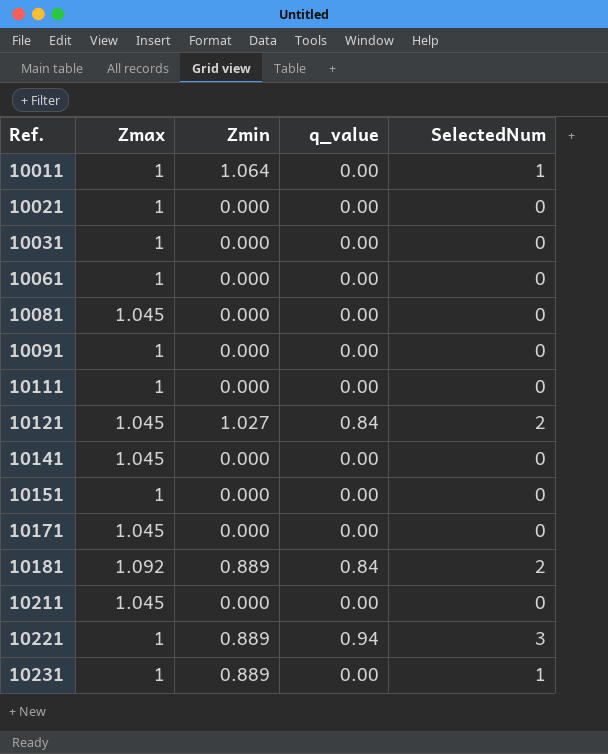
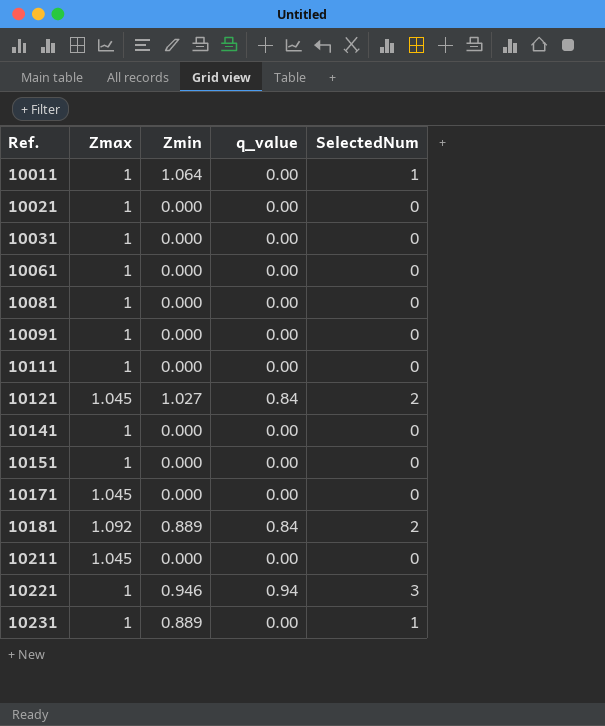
10081 | Zmax: 1.045 -> 1
10141 | Zmax: 1.045 -> 1
10221 | Zmin: 0.889 -> 0.946

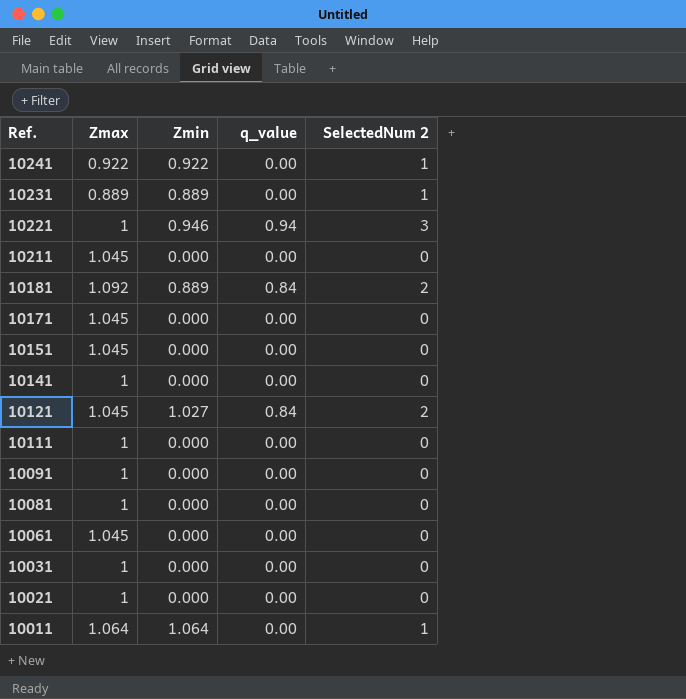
row order: Ref. ascending -> Ref. descending
column name: SelectedNum -> SelectedNum 2
row 10241: none -> 0.922 | 0.922 | 0.00 | 1
10231 | Zmax: 1 -> 0.889
10151 | Zmax: 1 -> 1.045
10061 | Zmax: 1 -> 1.045
10011 | Zmax: 1 -> 1.064

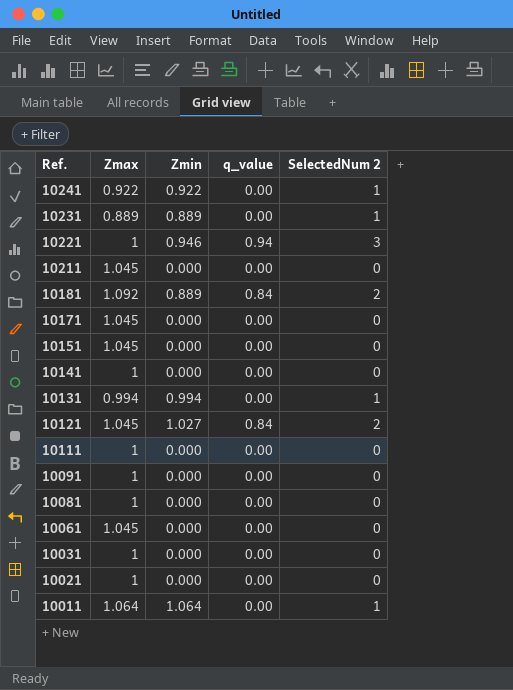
row 10131: none -> 0.994 | 0.994 | 0.00 | 1

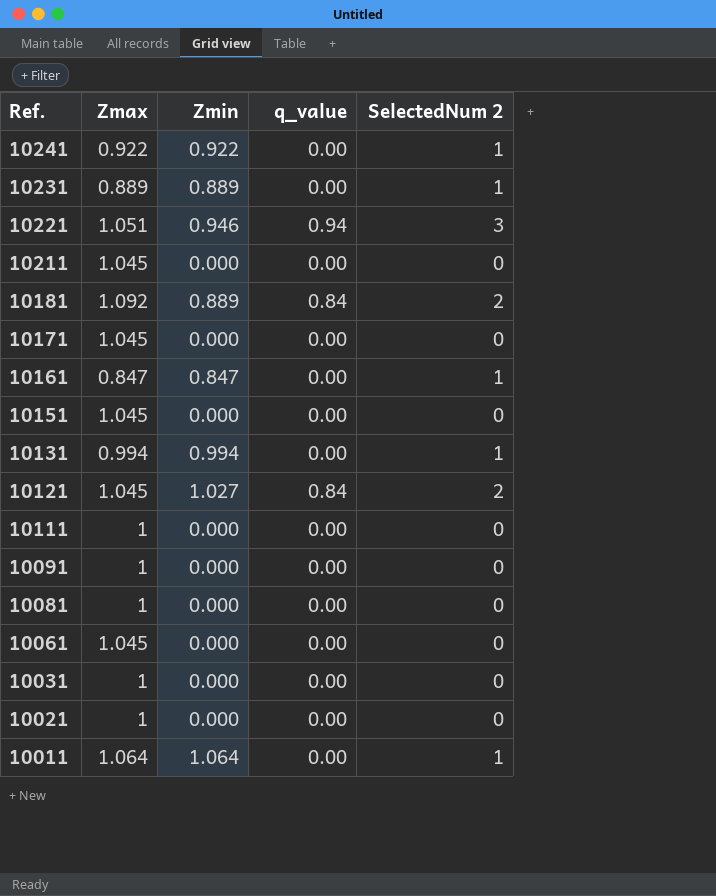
row 10141: 1 | 0.000 | 0.00 | 0 -> none
10221 | Zmax: 1 -> 1.051
row 10161: none -> 0.847 | 0.847 | 0.00 | 1

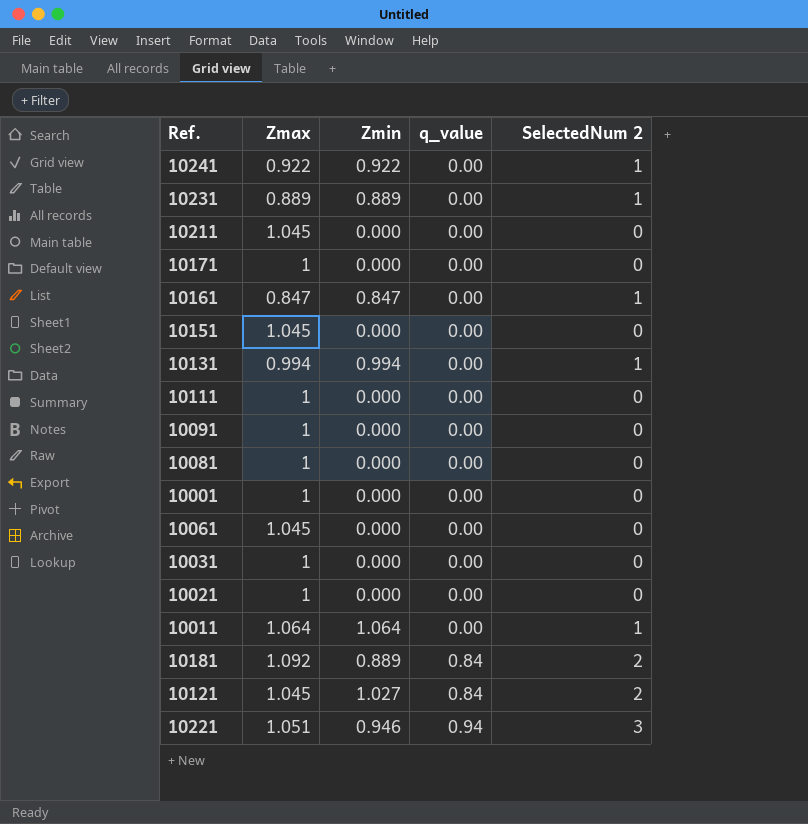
row order: Ref. descending -> q_value ascending
10171 | Zmax: 1.045 -> 1
row 10001: none -> 1 | 0.000 | 0.00 | 0

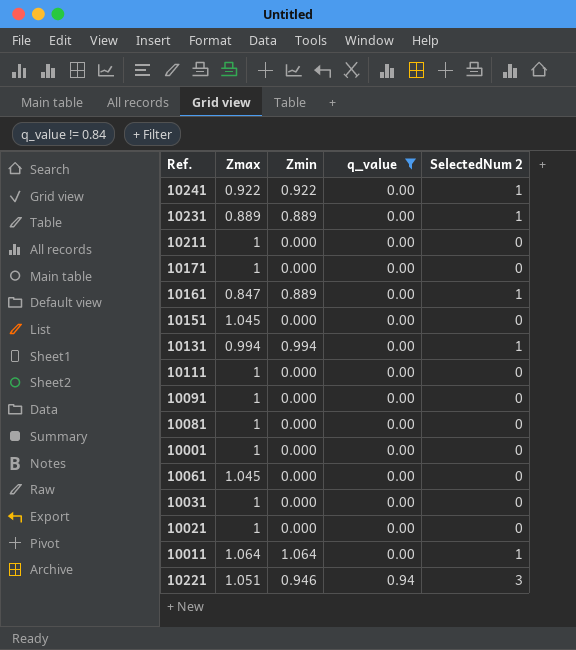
filter: none -> q_value != 0.84
10211 | Zmax: 1.045 -> 1
10161 | Zmin: 0.847 -> 0.889

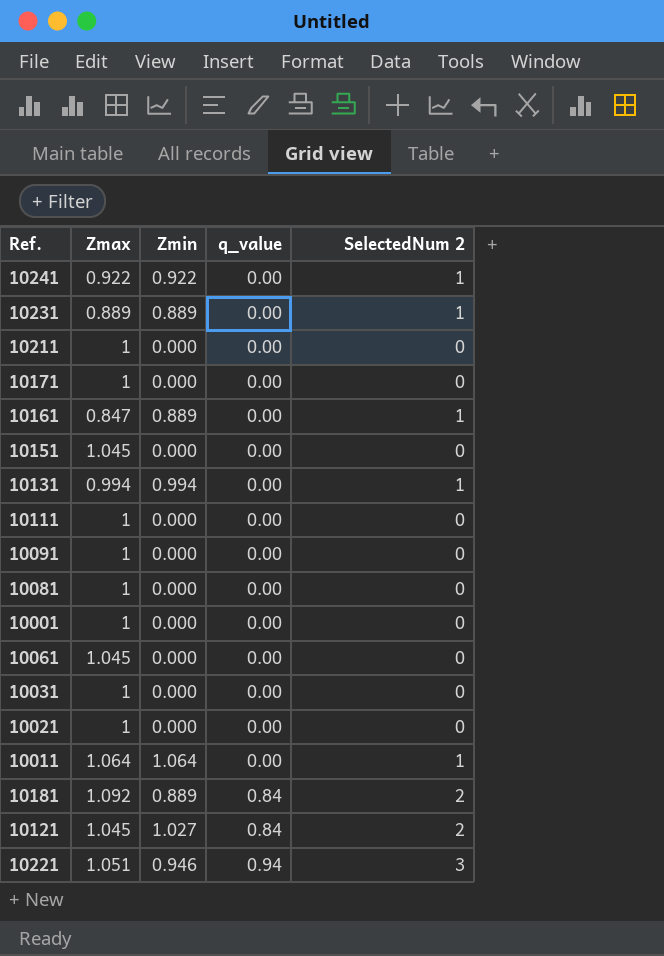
filter: q_value != 0.84 -> none

